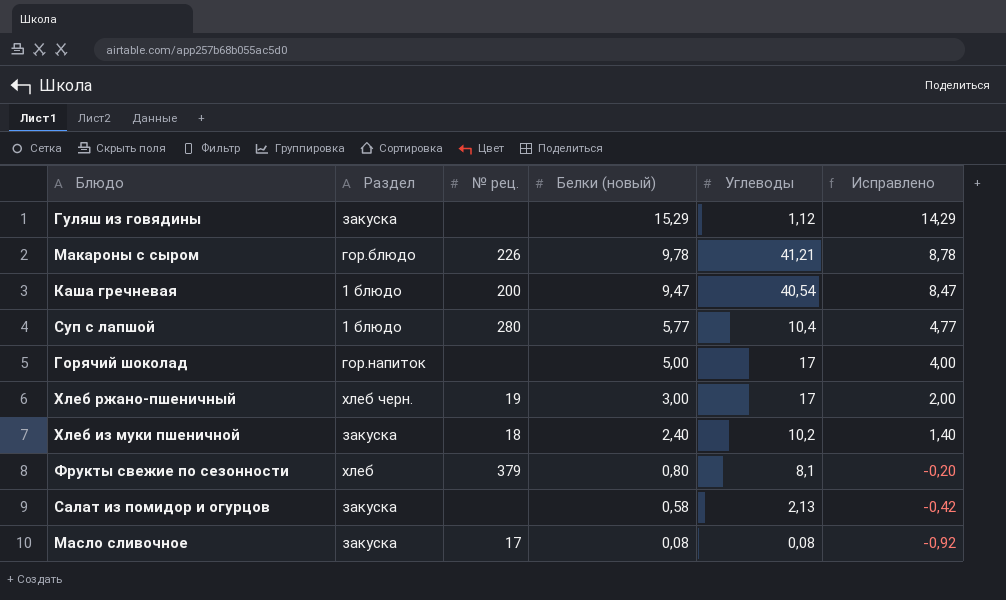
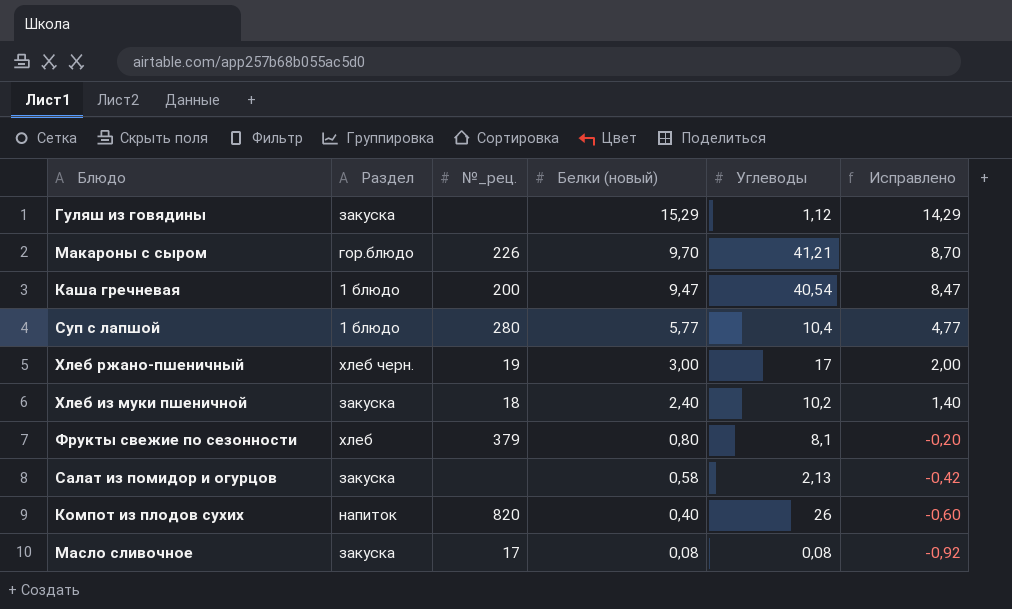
column name: № рец. -> №_рец.
row Горячий шоколад: гор.напиток | none | 5,00 | 17 | 4,00 -> none
Макароны с сыром | Белки (новый): 9,78 -> 9,70
Макароны с сыром | Исправлено: 8,78 -> 8,70
row Компот из плодов сухих: none -> напиток | 820 | 0,40 | 26 | -0,60

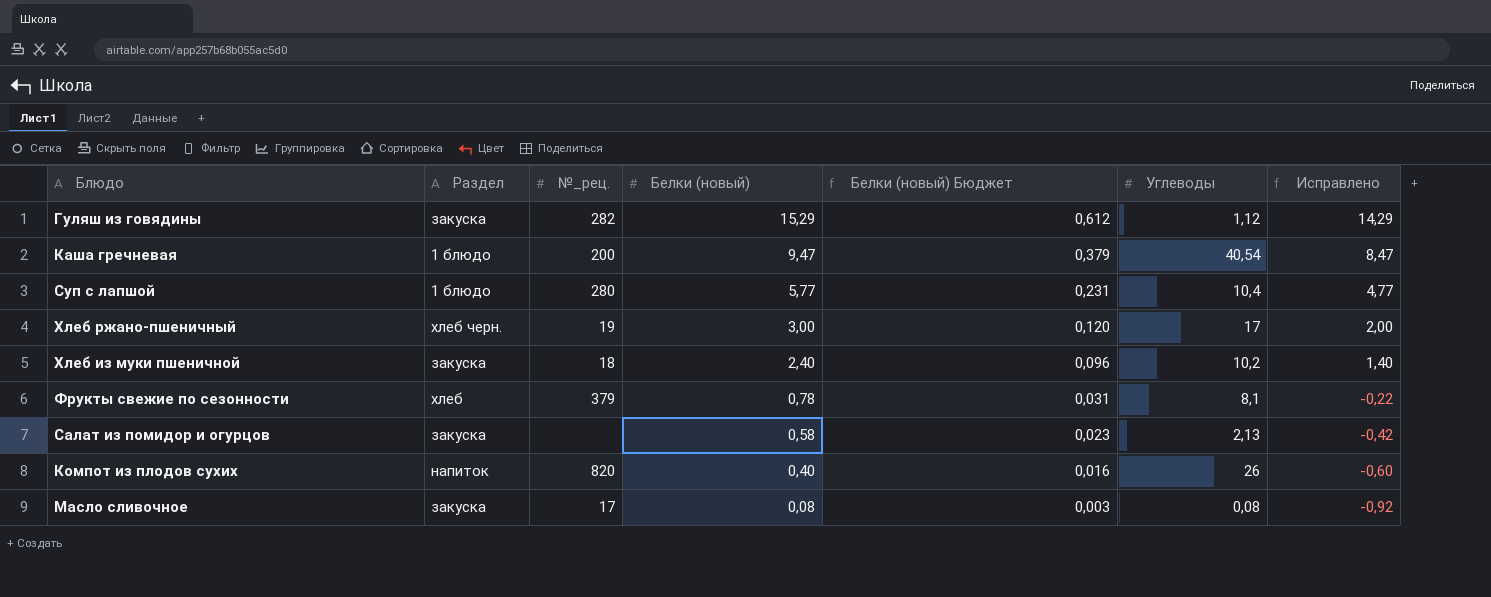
column Белки (новый) Бюджет | formula: none -> [Белки (новый)] * 0,04
row Макароны с сыром: гор.блюдо | 226 | 9,70 | 41,21 | 8,70 -> none
Гуляш из говядины | №_рец.: none -> 282
Фрукты свежие по сезонности | Белки (новый): 0,80 -> 0,78
Фрукты свежие по сезонности | Исправлено: -0,20 -> -0,22

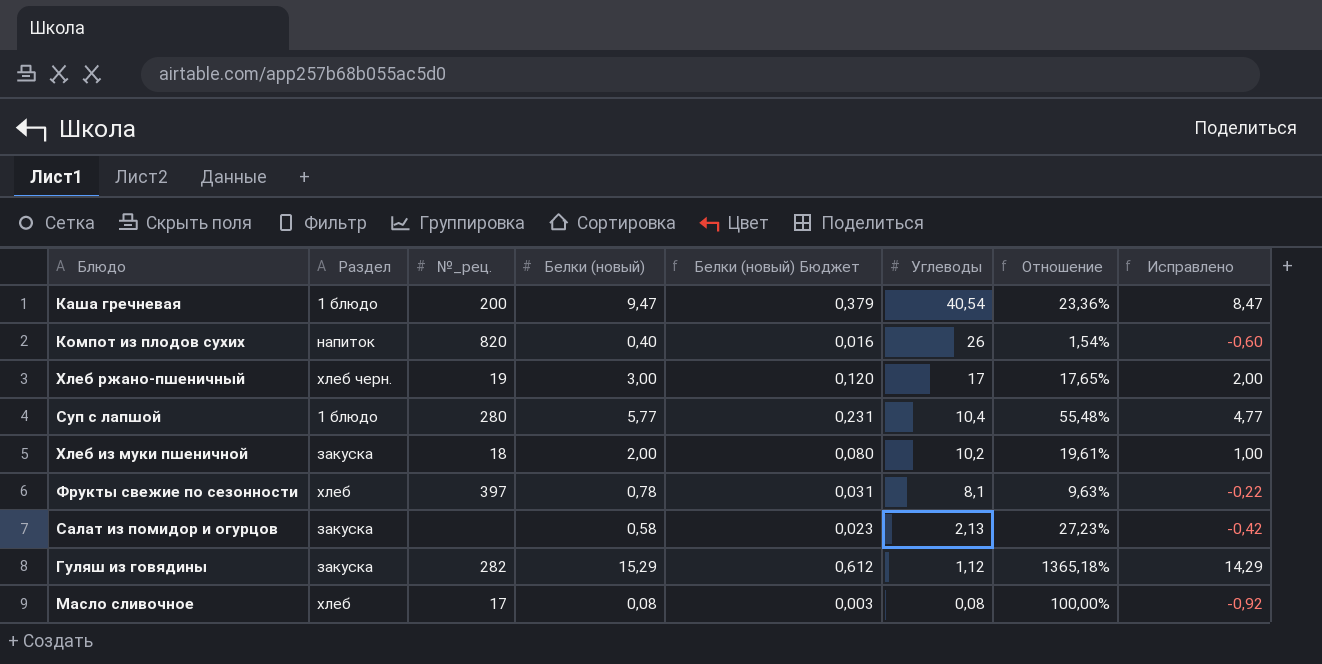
row order: Белки (новый) descending -> Углеводы descending
column Отношение | formula: none -> [Белки (новый)] / [Углеводы]
Хлеб из муки пшеничной | Белки (новый): 2,40 -> 2,00
Хлеб из муки пшеничной | Белки (новый) Бюджет: 0,096 -> 0,080
Хлеб из муки пшеничной | Исправлено: 1,40 -> 1,00
Фрукты свежие по сезонности | №_рец.: 379 -> 397
Масло сливочное | Раздел: закуска -> хлеб

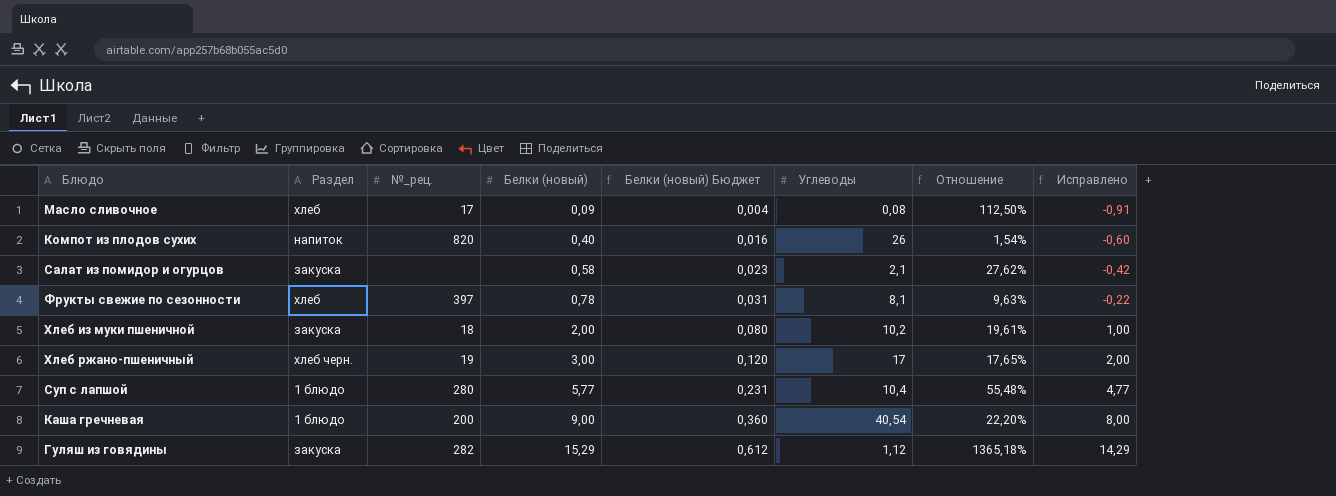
row order: Углеводы descending -> Белки (новый) ascending
Масло сливочное | Белки (новый): 0,08 -> 0,09
Масло сливочное | Белки (новый) Бюджет: 0,003 -> 0,004
Масло сливочное | Отношение: 100,00% -> 112,50%
Масло сливочное | Исправлено: -0,92 -> -0,91
Салат из помидор и огурцов | Углеводы: 2,13 -> 2,1
Салат из помидор и огурцов | Отношение: 27,23% -> 27,62%
Каша гречневая | Белки (новый): 9,47 -> 9,00
Каша гречневая | Белки (новый) Бюджет: 0,379 -> 0,360
Каша гречневая | Отношение: 23,36% -> 22,20%
Каша гречневая | Исправлено: 8,47 -> 8,00

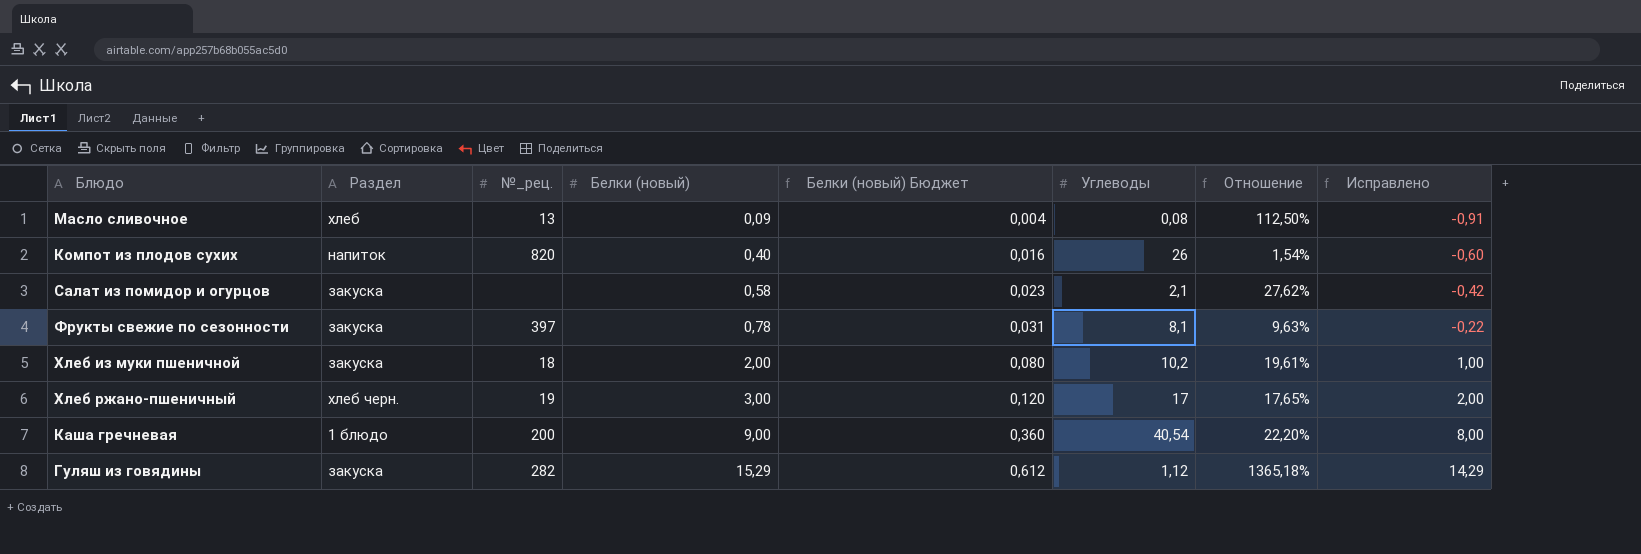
row Суп с лапшой: 1 блюдо | 280 | 5,77 | 0,231 | 10,4 | 55,48% | 4,77 -> none
Масло сливочное | №_рец.: 17 -> 13
Фрукты свежие по сезонности | Раздел: хлеб -> закуска

